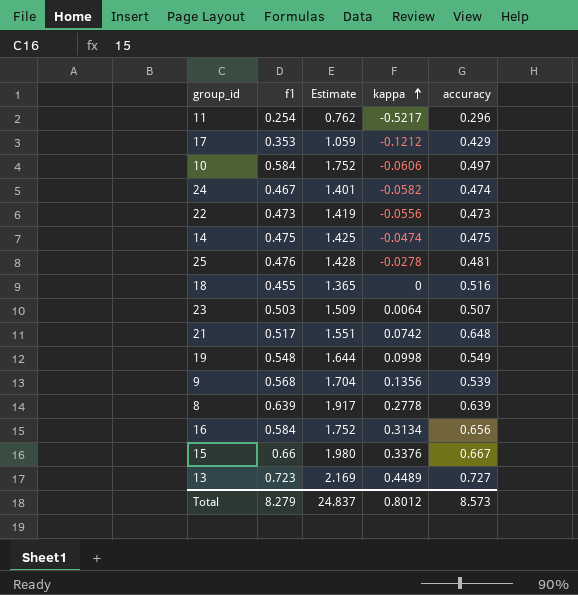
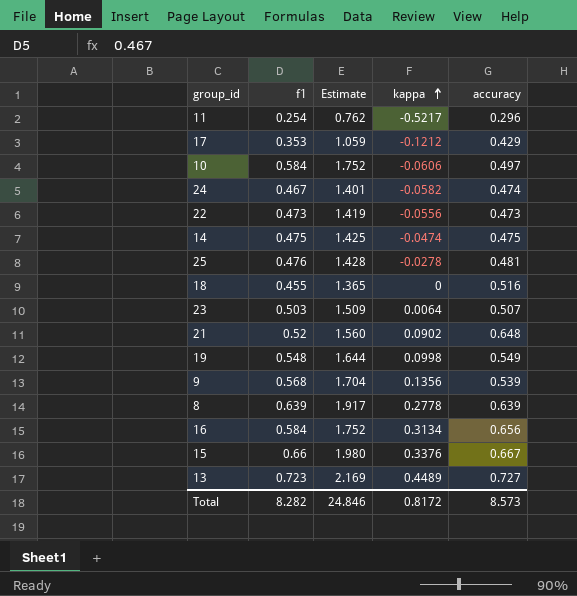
21 | f1: 0.517 -> 0.52
21 | Estimate: 1.551 -> 1.560
21 | kappa: 0.0742 -> 0.0902
Total | f1: 8.279 -> 8.282
Total | Estimate: 24.837 -> 24.846
Total | kappa: 0.8012 -> 0.8172

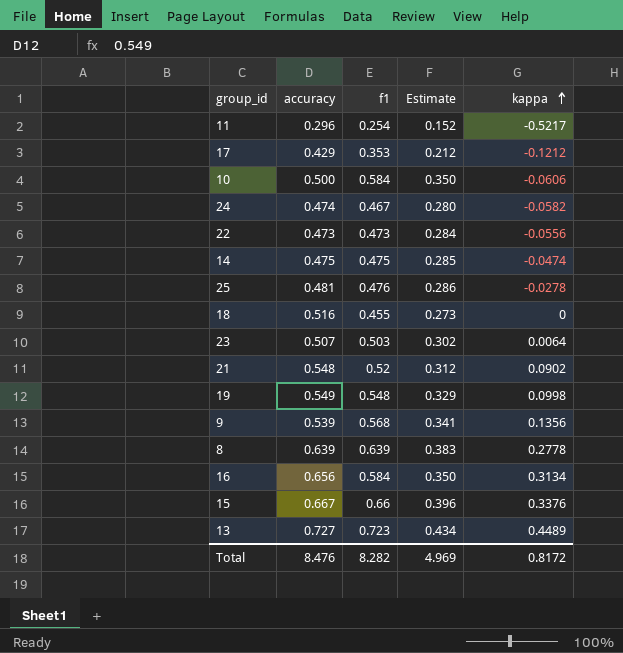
column accuracy | position: 5 -> 2
column Estimate | formula: [f1] * 3 -> [f1] * 0.6
10 | accuracy: 0.497 -> 0.500
21 | accuracy: 0.648 -> 0.548
Total | accuracy: 8.573 -> 8.476
Total | Estimate: 24.846 -> 4.969

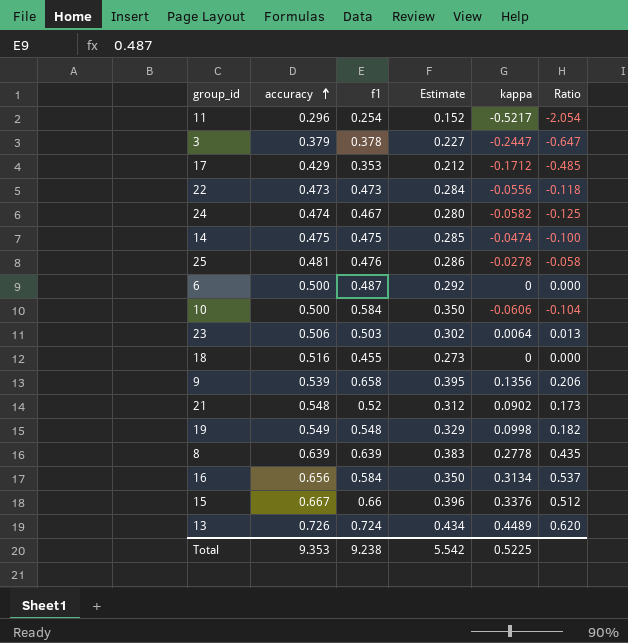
row order: kappa ascending -> accuracy ascending
column Ratio | formula: none -> [kappa] / [f1]
row 3: none -> 0.379 | 0.378 | 0.227 | -0.2447 | -0.647
17 | kappa: -0.1212 -> -0.1712
row 6: none -> 0.500 | 0.487 | 0.292 | 0 | 0.000
23 | accuracy: 0.507 -> 0.506
9 | f1: 0.568 -> 0.658
9 | Estimate: 0.341 -> 0.395
13 | accuracy: 0.727 -> 0.726
13 | f1: 0.723 -> 0.724
Total | accuracy: 8.476 -> 9.353
Total | f1: 8.282 -> 9.238
Total | Estimate: 4.969 -> 5.542
Total | kappa: 0.8172 -> 0.5225

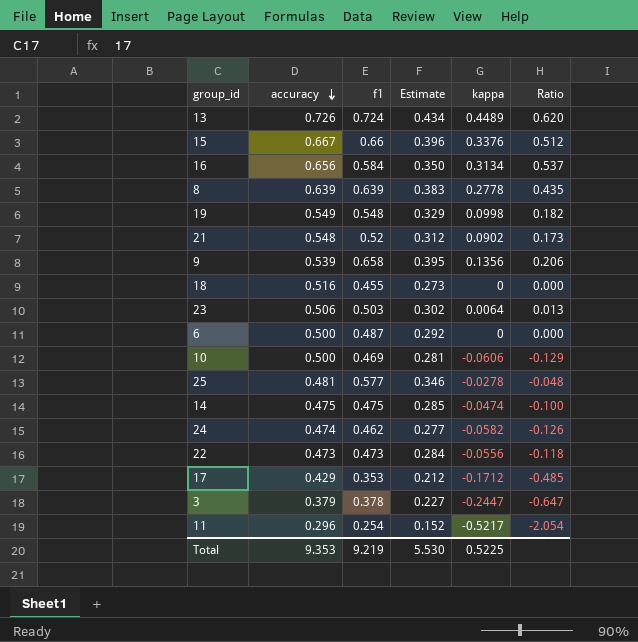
row order: accuracy ascending -> accuracy descending
10 | f1: 0.584 -> 0.469
10 | Estimate: 0.350 -> 0.281
10 | Ratio: -0.104 -> -0.129
25 | f1: 0.476 -> 0.577
25 | Estimate: 0.286 -> 0.346
25 | Ratio: -0.058 -> -0.048
24 | f1: 0.467 -> 0.462
24 | Estimate: 0.280 -> 0.277
24 | Ratio: -0.125 -> -0.126
Total | f1: 9.238 -> 9.219
Total | Estimate: 5.542 -> 5.530

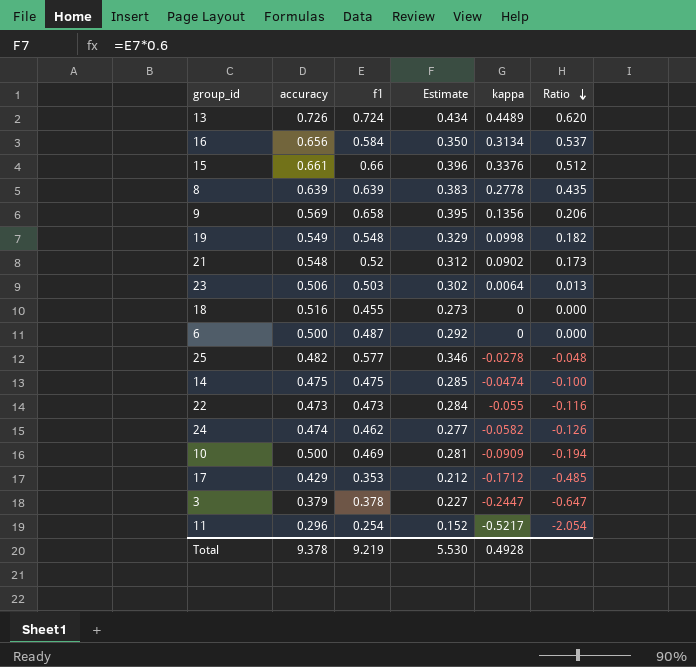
row order: accuracy descending -> Ratio descending
15 | accuracy: 0.667 -> 0.661
9 | accuracy: 0.539 -> 0.569
25 | accuracy: 0.481 -> 0.482
22 | kappa: -0.0556 -> -0.055
22 | Ratio: -0.118 -> -0.116
10 | kappa: -0.0606 -> -0.0909
10 | Ratio: -0.129 -> -0.194
Total | accuracy: 9.353 -> 9.378
Total | kappa: 0.5225 -> 0.4928

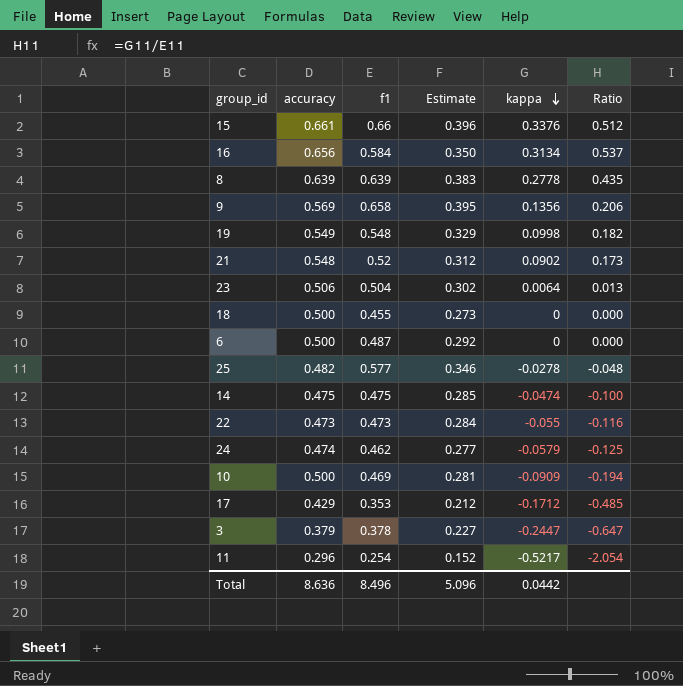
row order: Ratio descending -> kappa descending
row 13: 0.726 | 0.724 | 0.434 | 0.4489 | 0.620 -> none
23 | f1: 0.503 -> 0.504
18 | accuracy: 0.516 -> 0.500
24 | kappa: -0.0582 -> -0.0579
24 | Ratio: -0.126 -> -0.125
Total | accuracy: 9.378 -> 8.636
Total | f1: 9.219 -> 8.496
Total | Estimate: 5.530 -> 5.096
Total | kappa: 0.4928 -> 0.0442

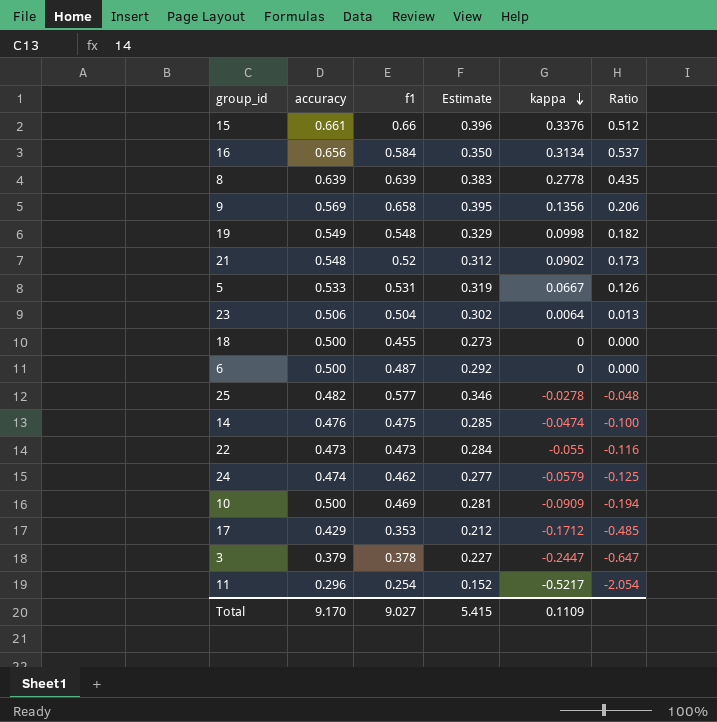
row 5: none -> 0.533 | 0.531 | 0.319 | 0.0667 | 0.126
14 | accuracy: 0.475 -> 0.476
Total | accuracy: 8.636 -> 9.170
Total | f1: 8.496 -> 9.027
Total | Estimate: 5.096 -> 5.415
Total | kappa: 0.0442 -> 0.1109

